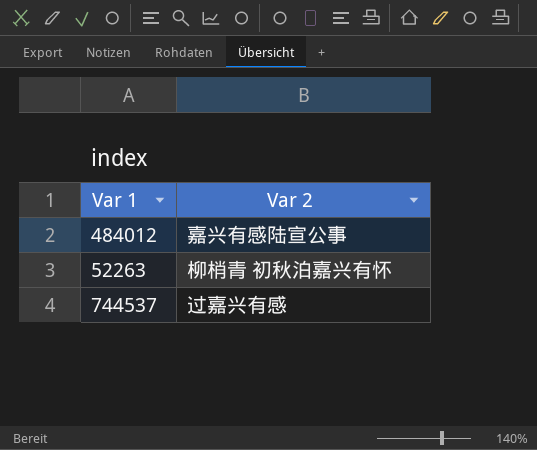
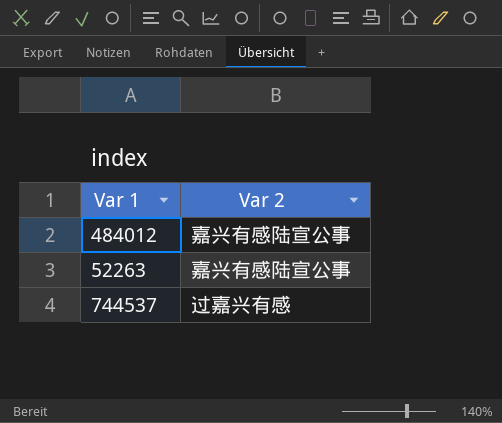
52263 | Var 2: 柳梢青 初秋泊嘉兴有怀 -> 嘉兴有感陆宣公事

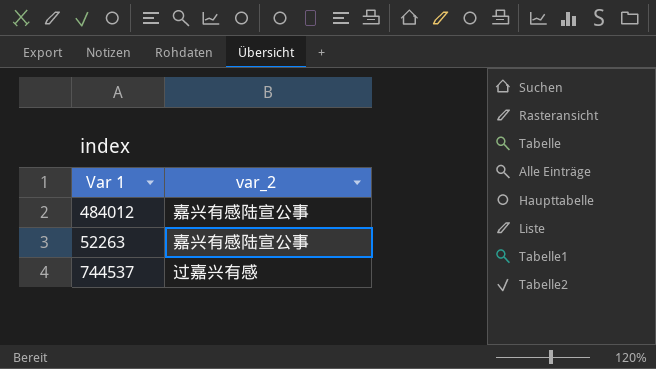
column name: Var 2 -> var_2

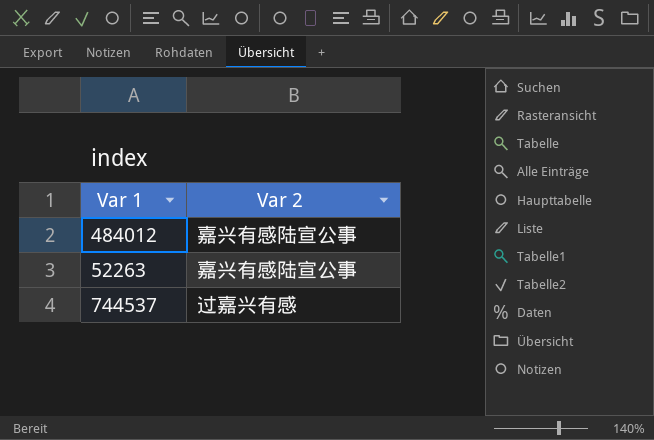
column name: var_2 -> Var 2

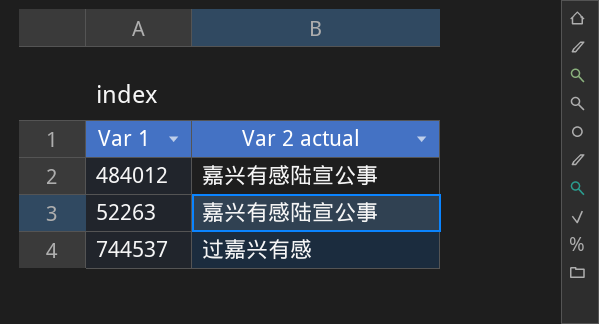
column name: Var 2 -> Var 2 actual

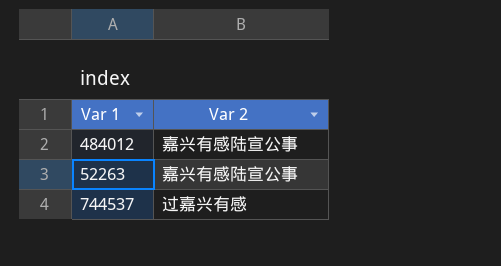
column name: Var 2 actual -> Var 2

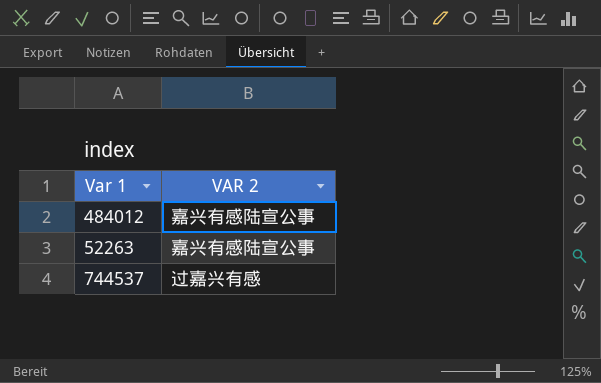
column name: Var 2 -> VAR 2

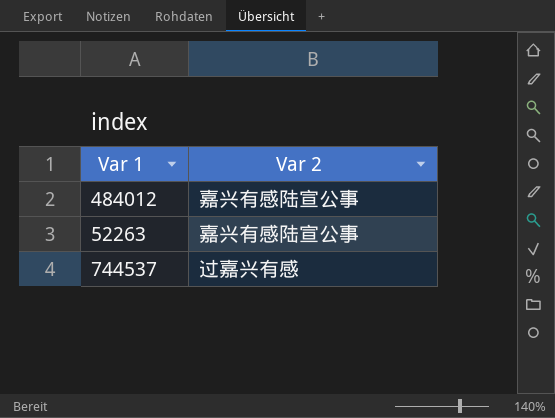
column name: VAR 2 -> Var 2

